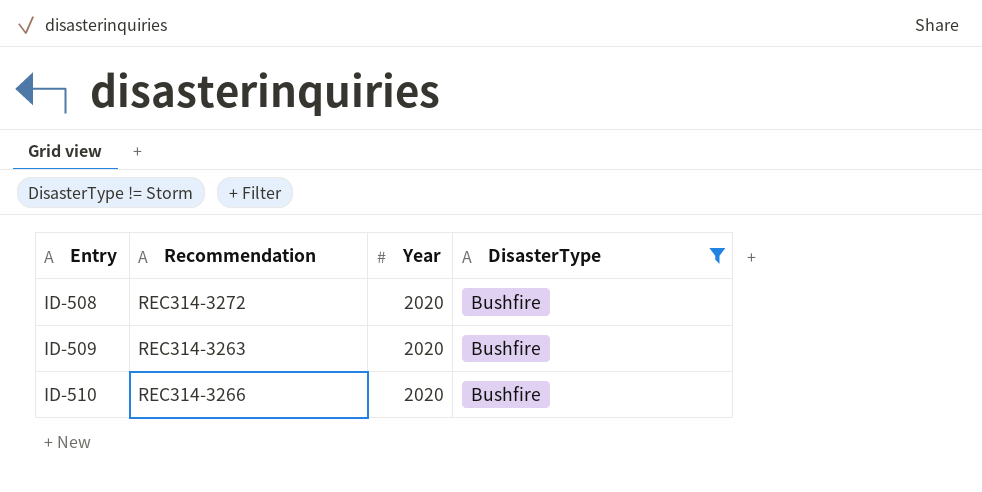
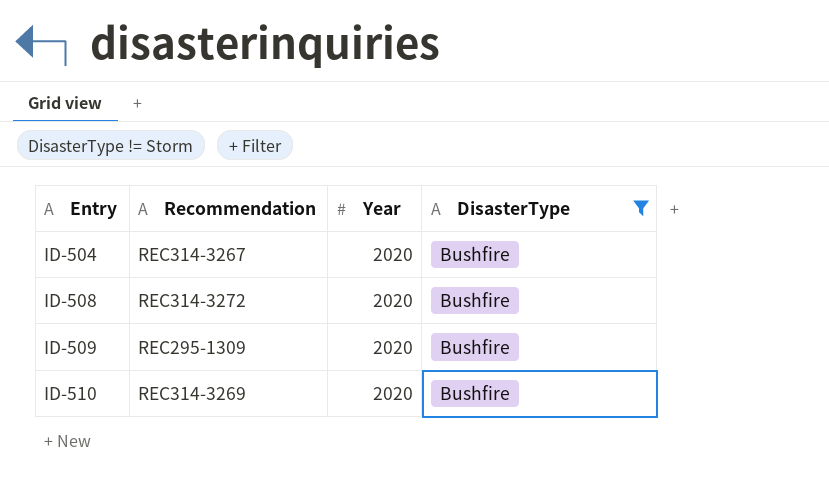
row ID-504: none -> REC314-3267 | 2020 | Bushfire
ID-509 | Recommendation: REC314-3263 -> REC295-1309
ID-510 | Recommendation: REC314-3266 -> REC314-3269

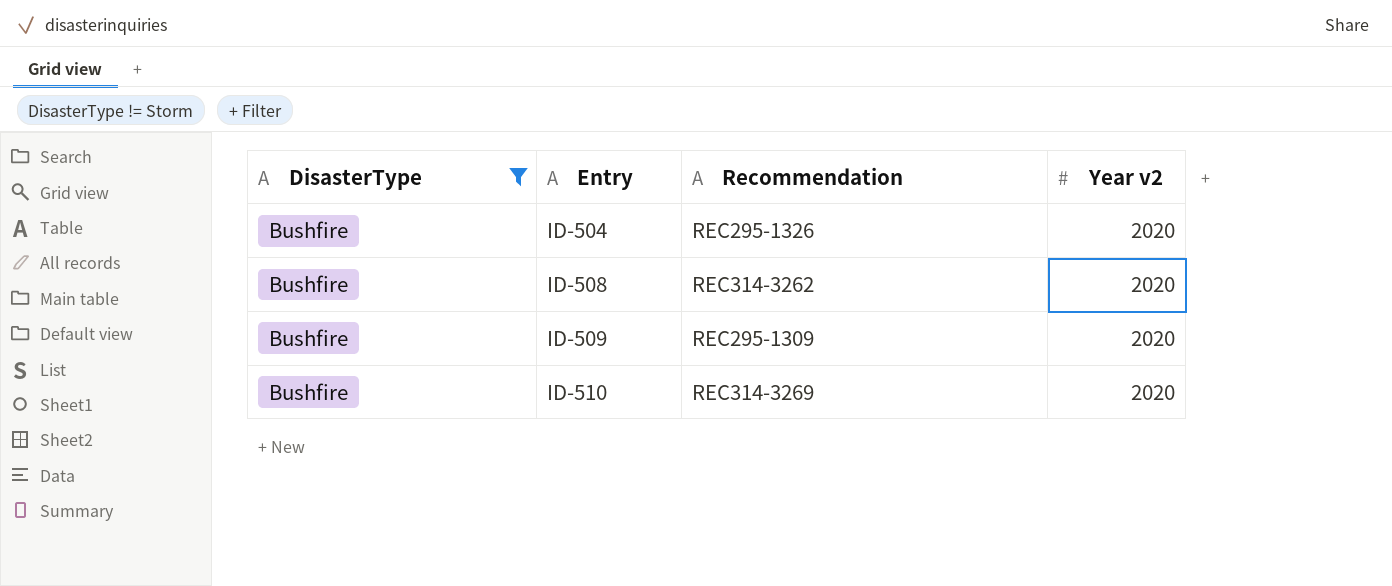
column DisasterType | position: 4 -> 1
column name: Year -> Year v2
ID-504 | Recommendation: REC314-3267 -> REC295-1326
ID-508 | Recommendation: REC314-3272 -> REC314-3262

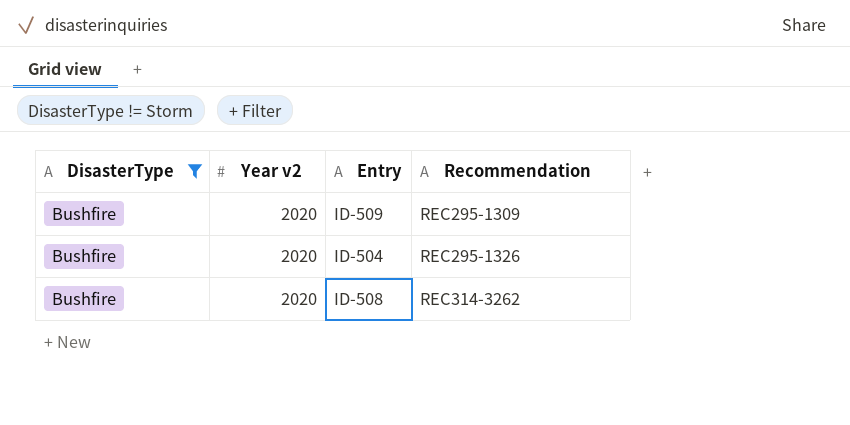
row order: Entry ascending -> Recommendation ascending
column Year v2 | position: 4 -> 2
row ID-510: Bushfire | REC314-3269 | 2020 -> none

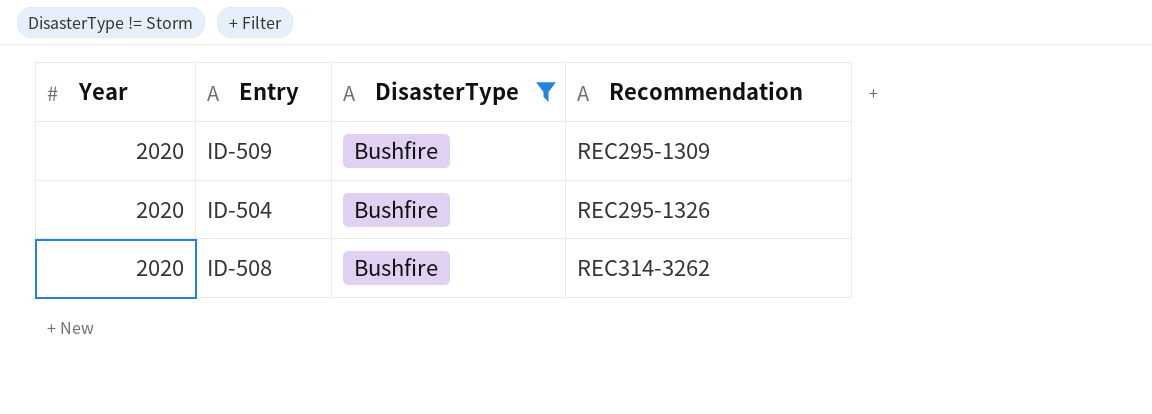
column name: Year v2 -> Year
column DisasterType | position: 1 -> 3

